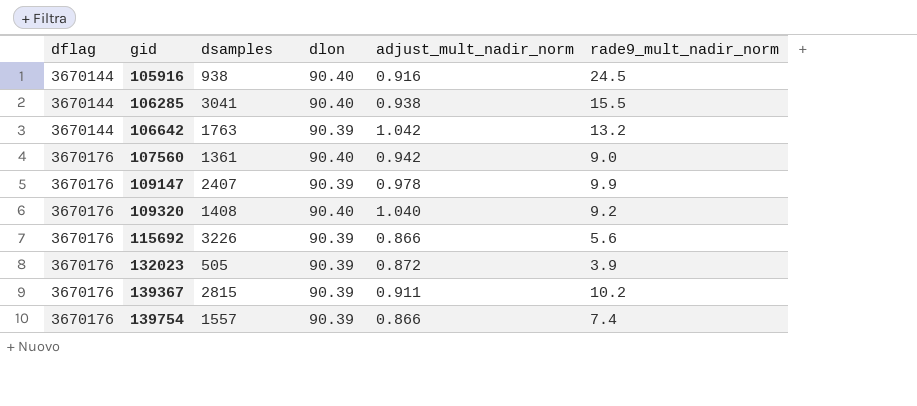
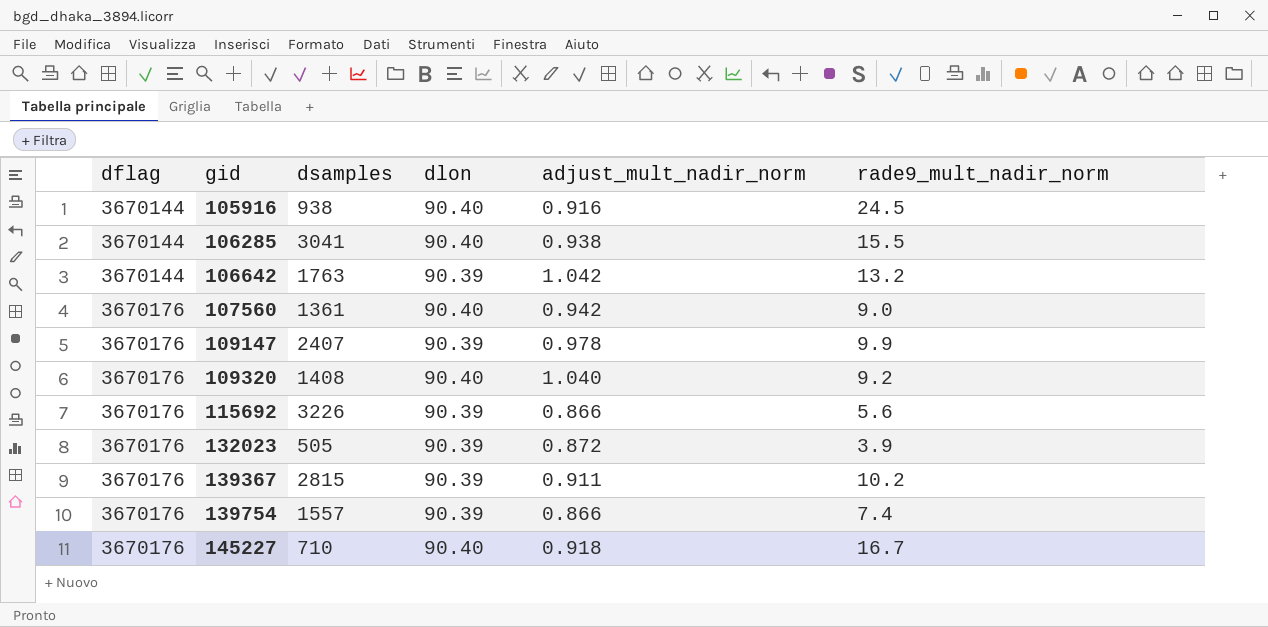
row 145227: none -> 3670176 | 710 | 90.40 | 0.918 | 16.7

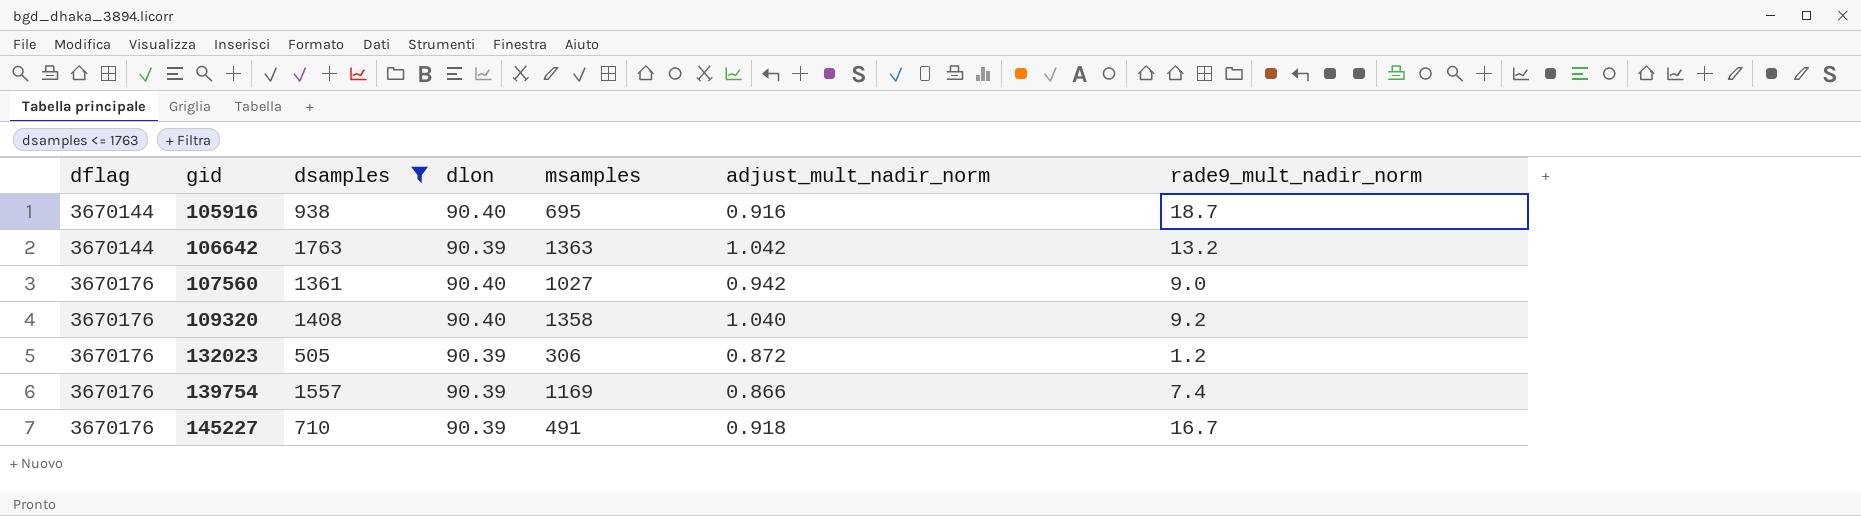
filter: none -> dsamples <= 1763
column msamples | position: none -> 5
105916 | rade9_mult_nadir_norm: 24.5 -> 18.7
132023 | rade9_mult_nadir_norm: 3.9 -> 1.2
145227 | dlon: 90.40 -> 90.39

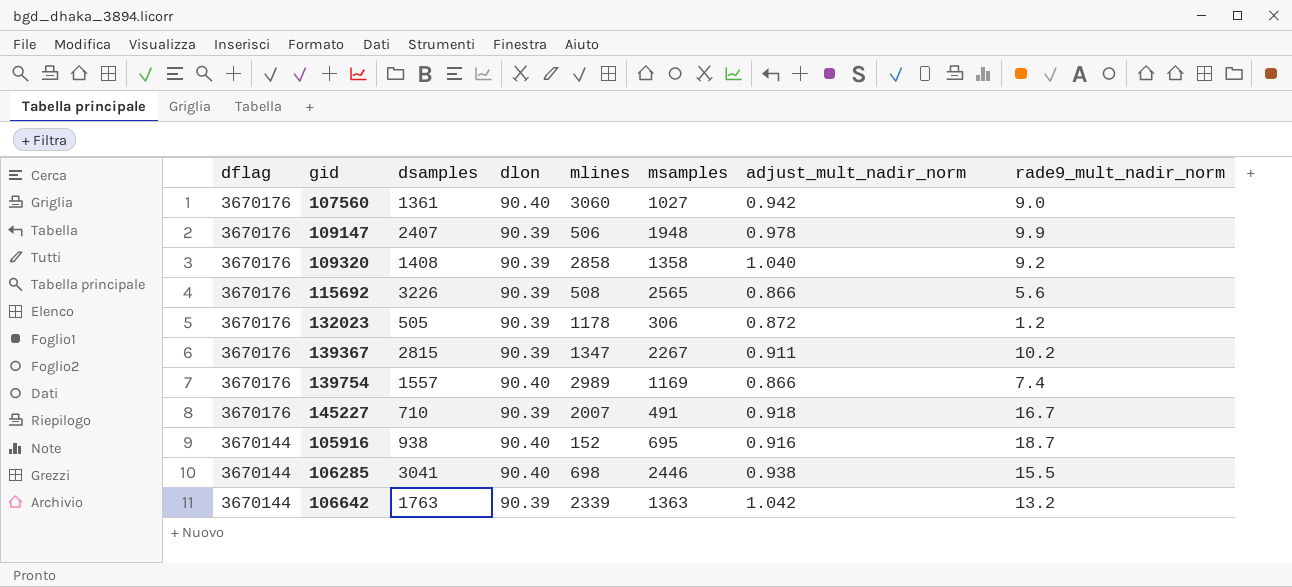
filter: dsamples <= 1763 -> none
row order: dflag ascending -> dflag descending
column mlines | position: none -> 5
109320 | dlon: 90.40 -> 90.39
139754 | dlon: 90.39 -> 90.40

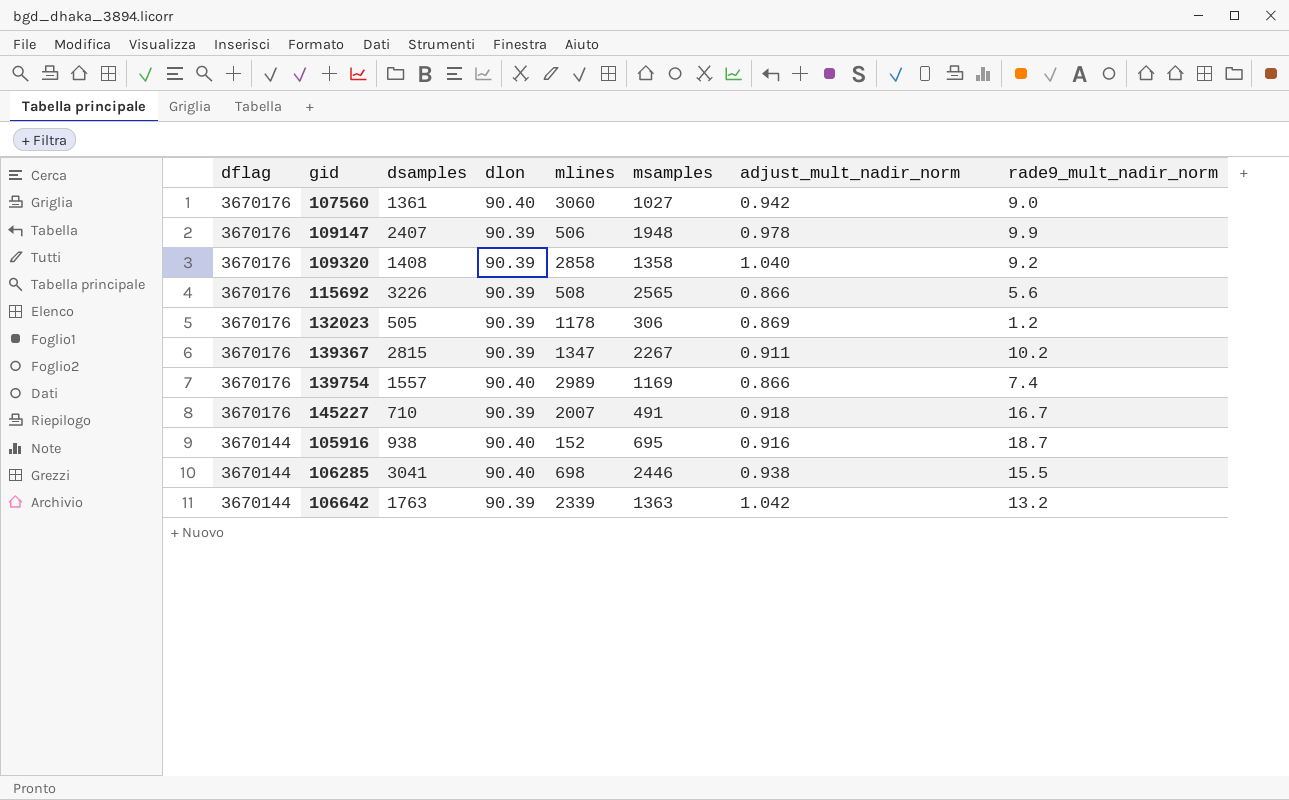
132023 | adjust_mult_nadir_norm: 0.872 -> 0.869

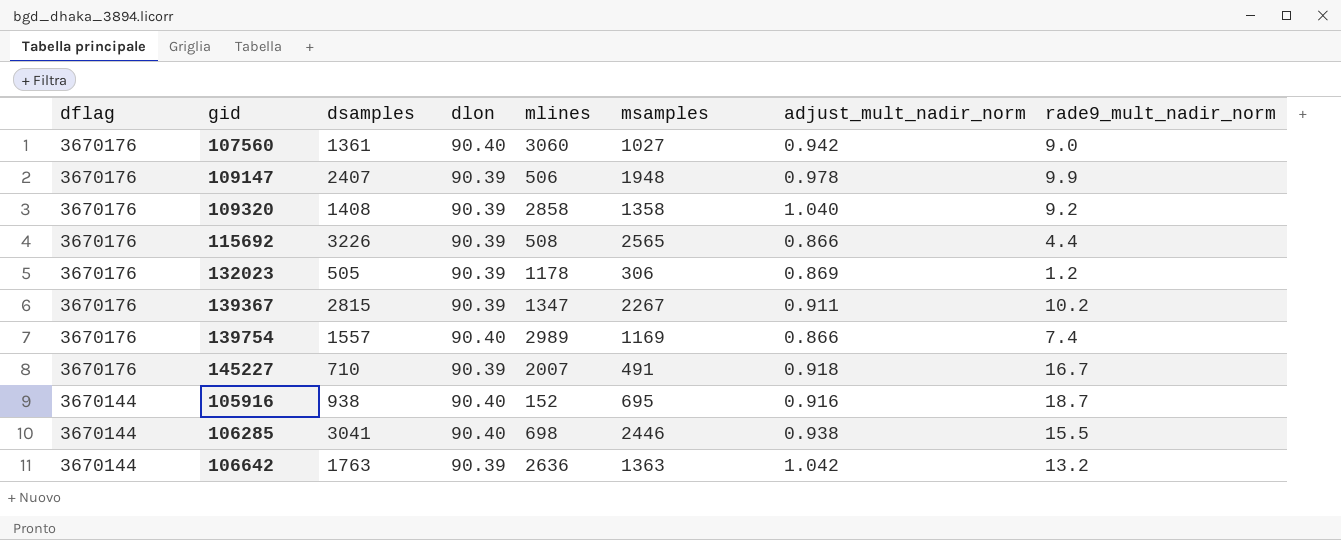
115692 | rade9_mult_nadir_norm: 5.6 -> 4.4
106642 | mlines: 2339 -> 2636

